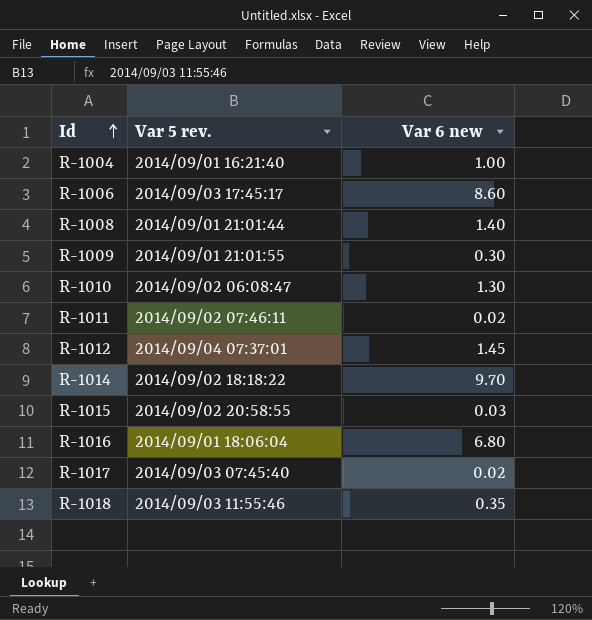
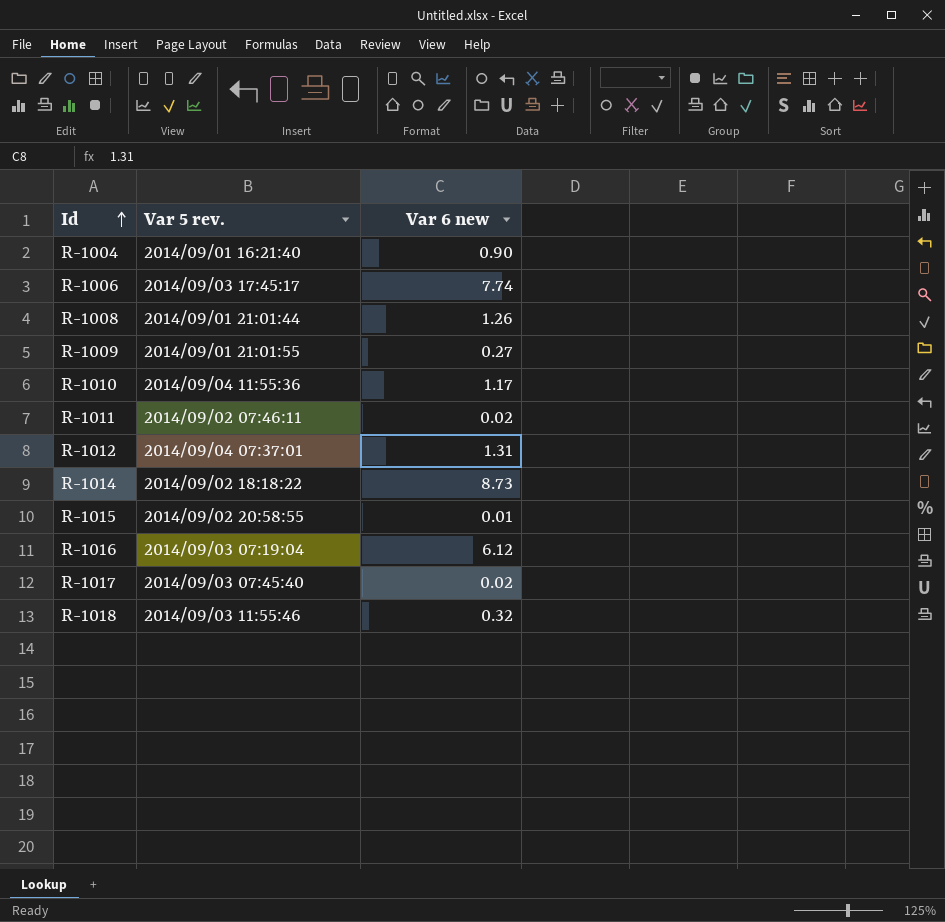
R-1004 | Var 6 new: 1.00 -> 0.90
R-1006 | Var 6 new: 8.60 -> 7.74
R-1008 | Var 6 new: 1.40 -> 1.26
R-1009 | Var 6 new: 0.30 -> 0.27
R-1010 | Var 5 rev.: 2014/09/02 06:08:47 -> 2014/09/04 11:55:36
R-1010 | Var 6 new: 1.30 -> 1.17
R-1012 | Var 6 new: 1.45 -> 1.31
R-1014 | Var 6 new: 9.70 -> 8.73
R-1015 | Var 6 new: 0.03 -> 0.01
R-1016 | Var 5 rev.: 2014/09/01 18:06:04 -> 2014/09/03 07:19:04
R-1016 | Var 6 new: 6.80 -> 6.12
R-1018 | Var 6 new: 0.35 -> 0.32

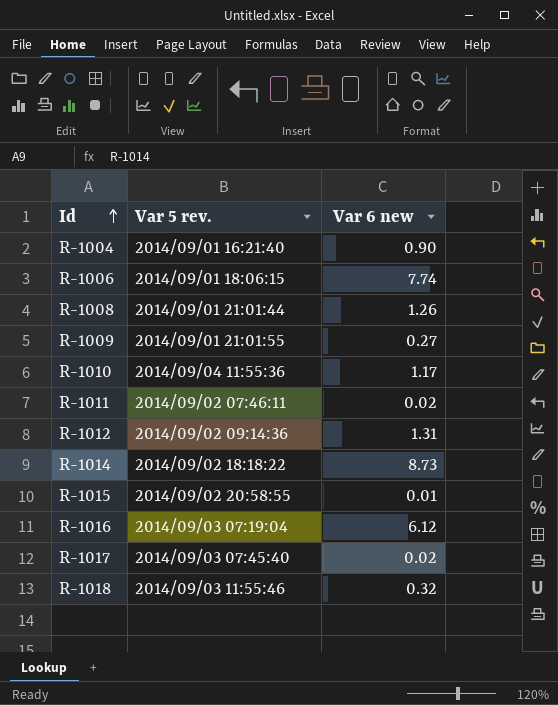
R-1006 | Var 5 rev.: 2014/09/03 17:45:17 -> 2014/09/01 18:06:15
R-1012 | Var 5 rev.: 2014/09/04 07:37:01 -> 2014/09/02 09:14:36

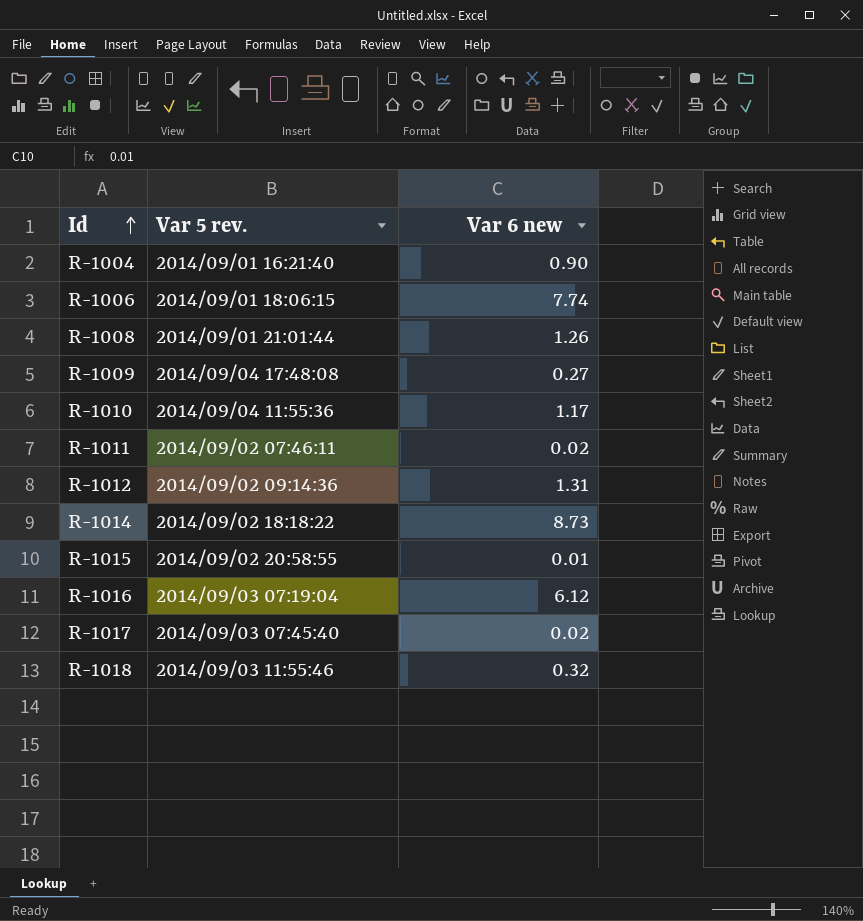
R-1009 | Var 5 rev.: 2014/09/01 21:01:55 -> 2014/09/04 17:48:08

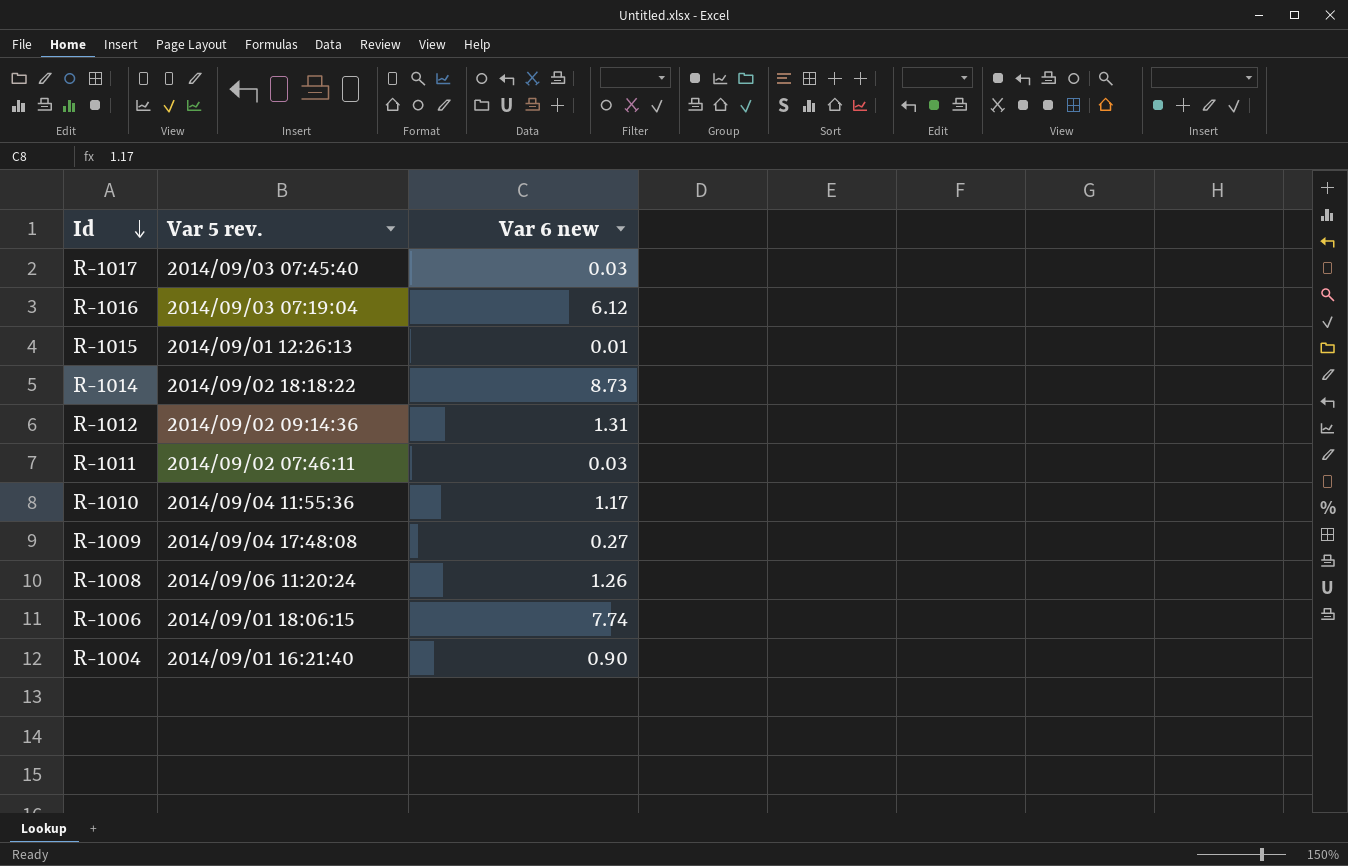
row order: Id ascending -> Id descending
row R-1018: 2014/09/03 11:55:46 | 0.32 -> none
R-1017 | Var 6 new: 0.02 -> 0.03
R-1015 | Var 5 rev.: 2014/09/02 20:58:55 -> 2014/09/01 12:26:13
R-1011 | Var 6 new: 0.02 -> 0.03
R-1008 | Var 5 rev.: 2014/09/01 21:01:44 -> 2014/09/06 11:20:24

